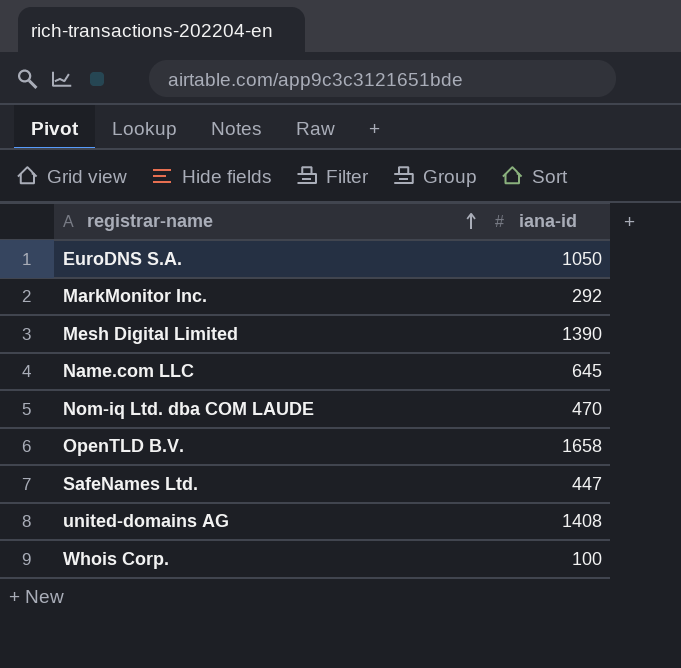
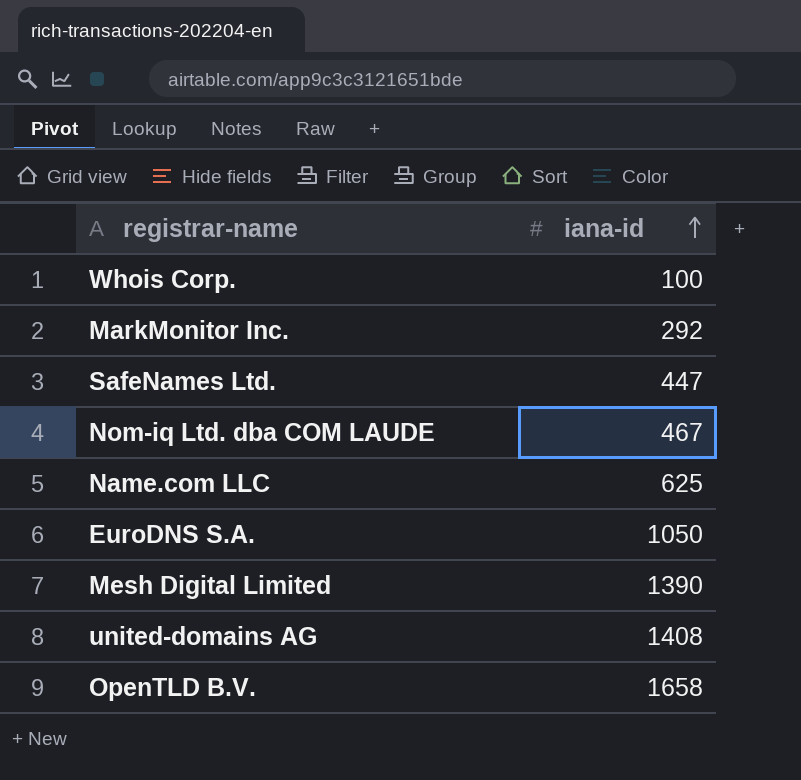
row order: registrar-name ascending -> iana-id ascending
Nom-iq Ltd. dba COM LAUDE | iana-id: 470 -> 467
Name.com LLC | iana-id: 645 -> 625

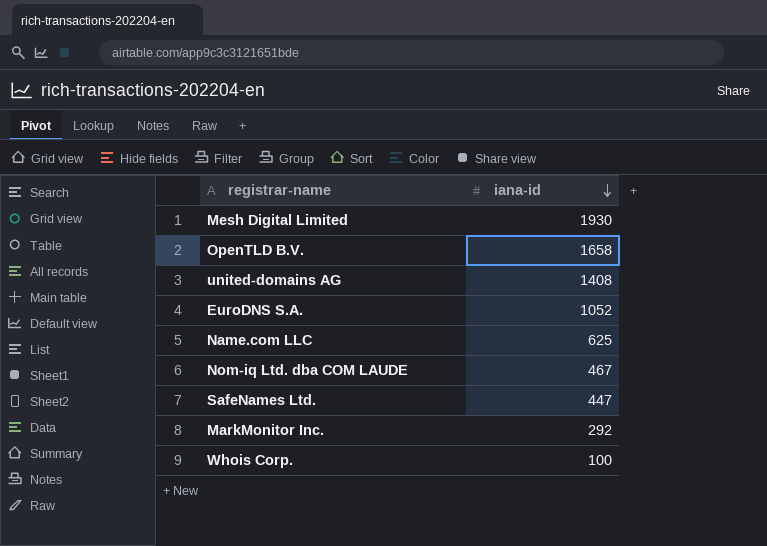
row order: iana-id ascending -> iana-id descending
Mesh Digital Limited | iana-id: 1390 -> 1930
EuroDNS S.A. | iana-id: 1050 -> 1052

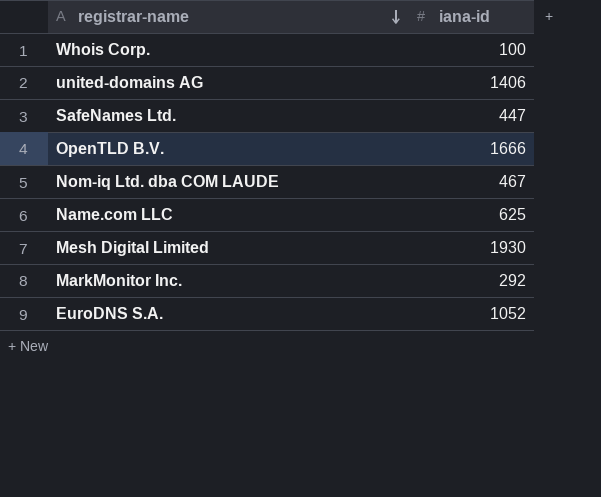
row order: iana-id descending -> registrar-name descending
united-domains AG | iana-id: 1408 -> 1406
OpenTLD B.V. | iana-id: 1658 -> 1666

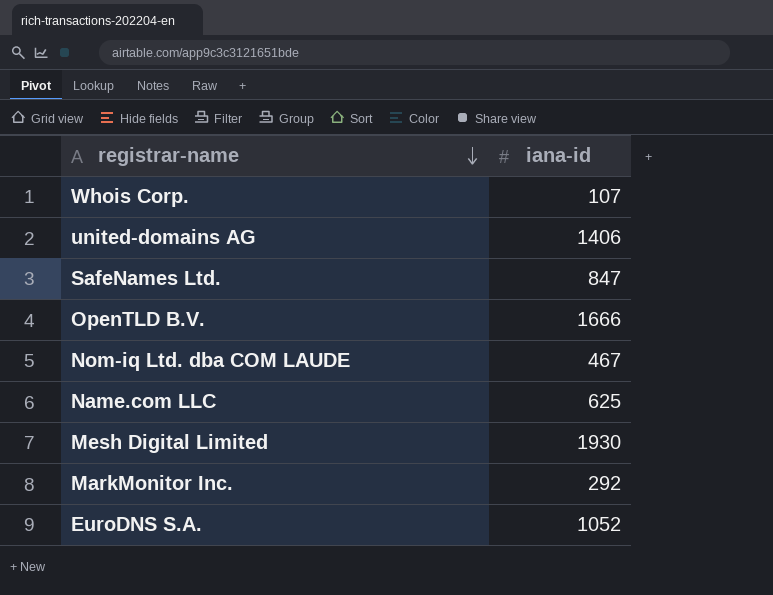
Whois Corp. | iana-id: 100 -> 107
SafeNames Ltd. | iana-id: 447 -> 847

